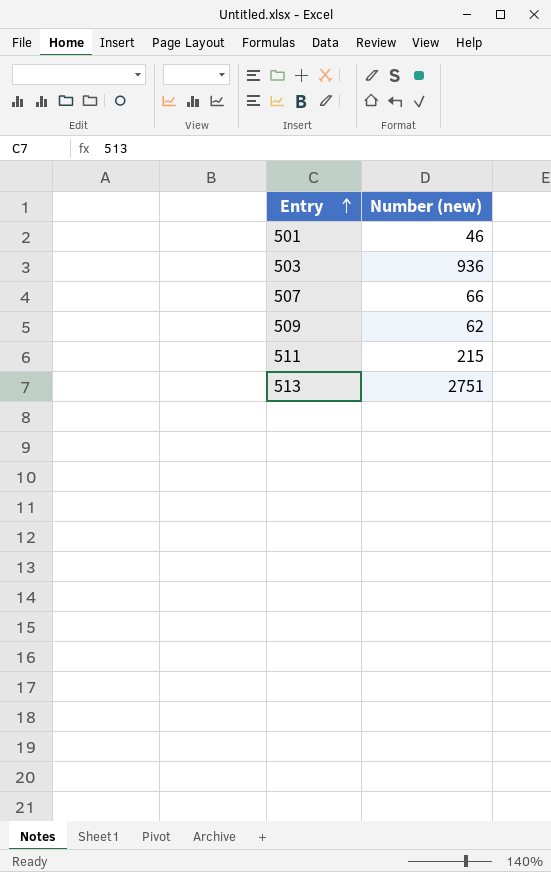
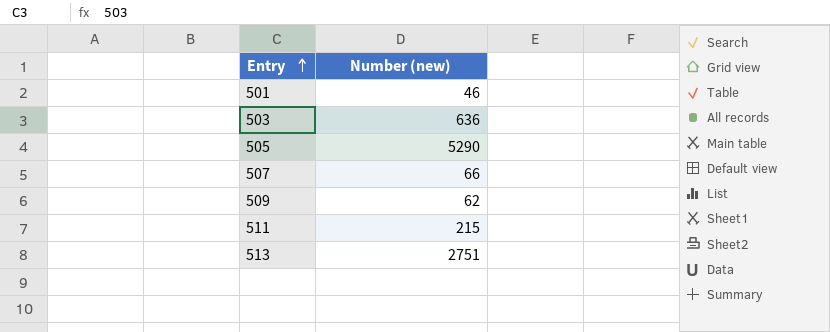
503 | Number (new): 936 -> 636
row 505: none -> 5290

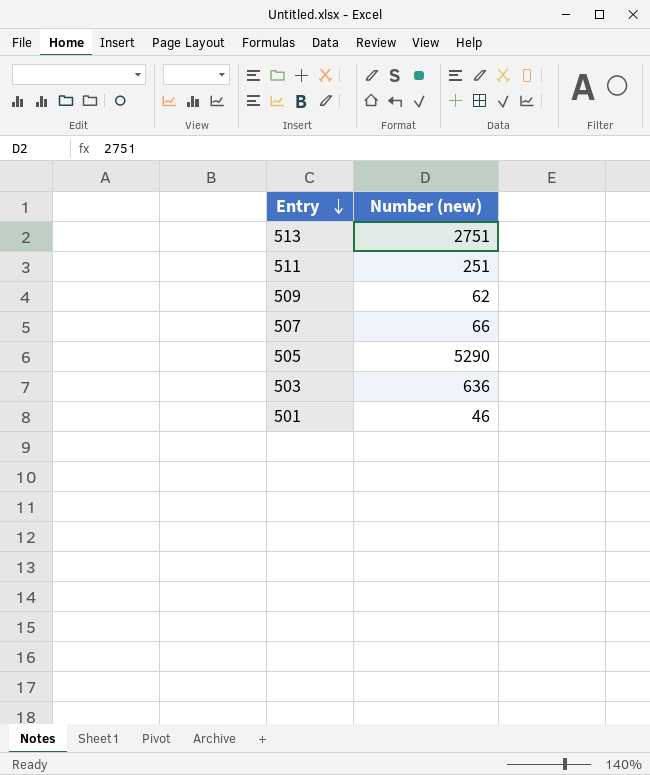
row order: Entry ascending -> Entry descending
511 | Number (new): 215 -> 251

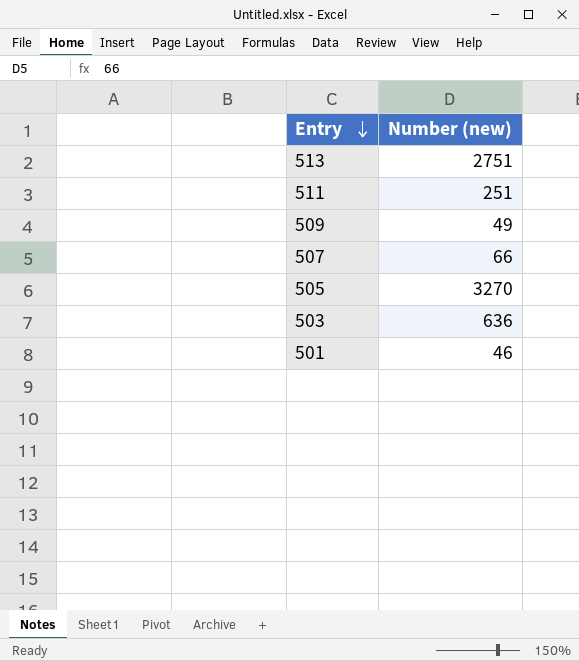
509 | Number (new): 62 -> 49
505 | Number (new): 5290 -> 3270

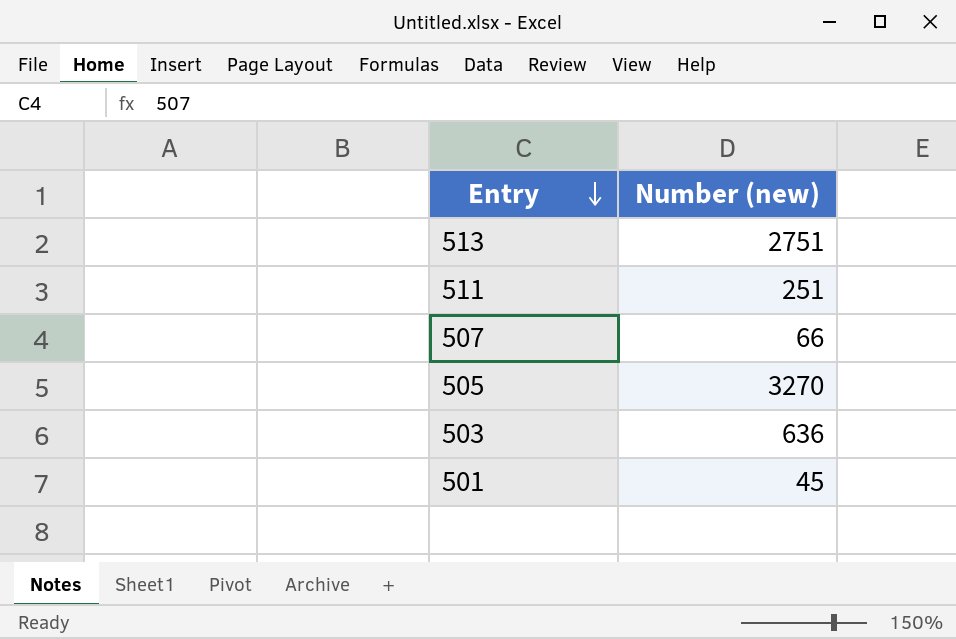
row 509: 49 -> none
501 | Number (new): 46 -> 45

